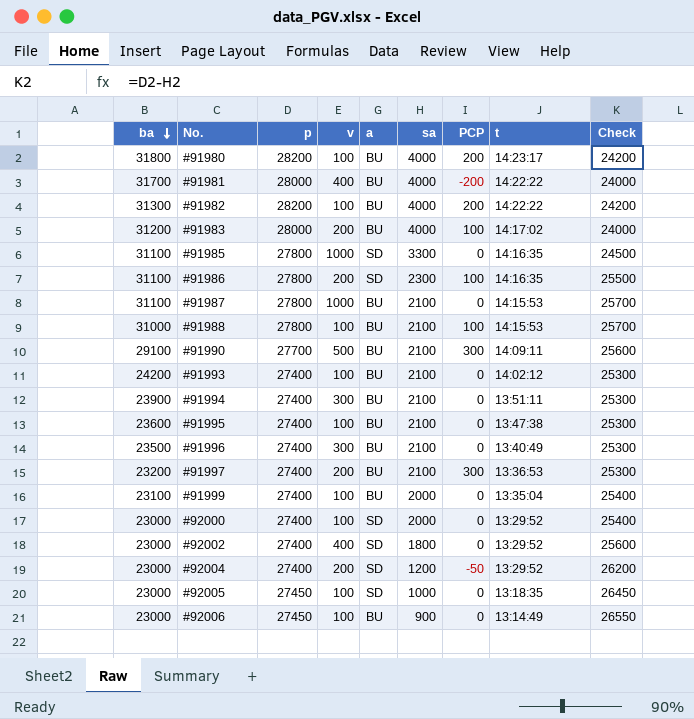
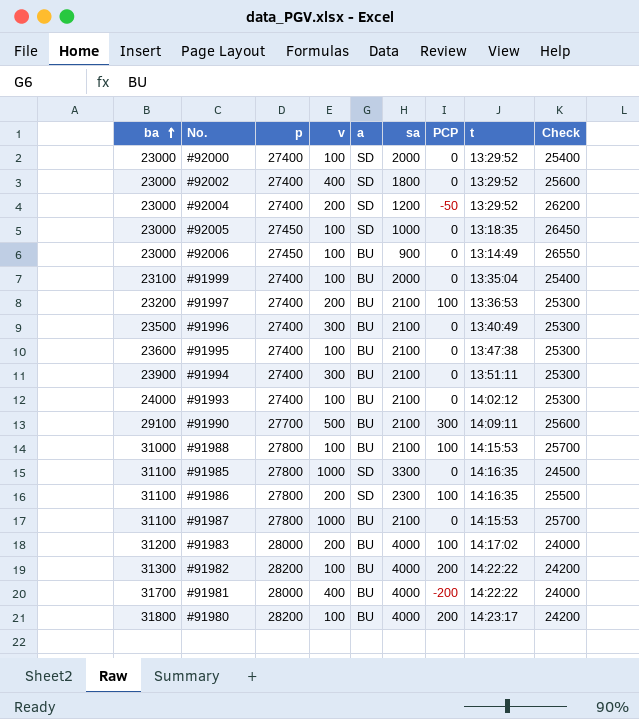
row order: ba descending -> ba ascending
#91997 | PCP: 300 -> 100
#91993 | ba: 24200 -> 24000

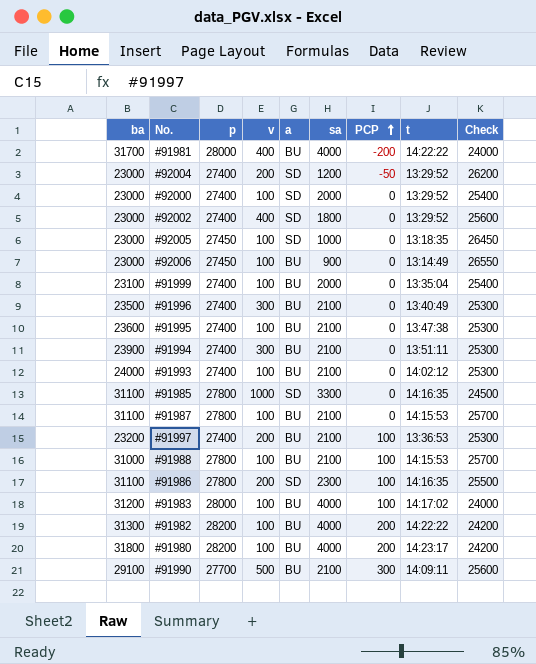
row order: ba ascending -> PCP ascending
#91987 | v: 1000 -> 100
#91983 | v: 200 -> 100

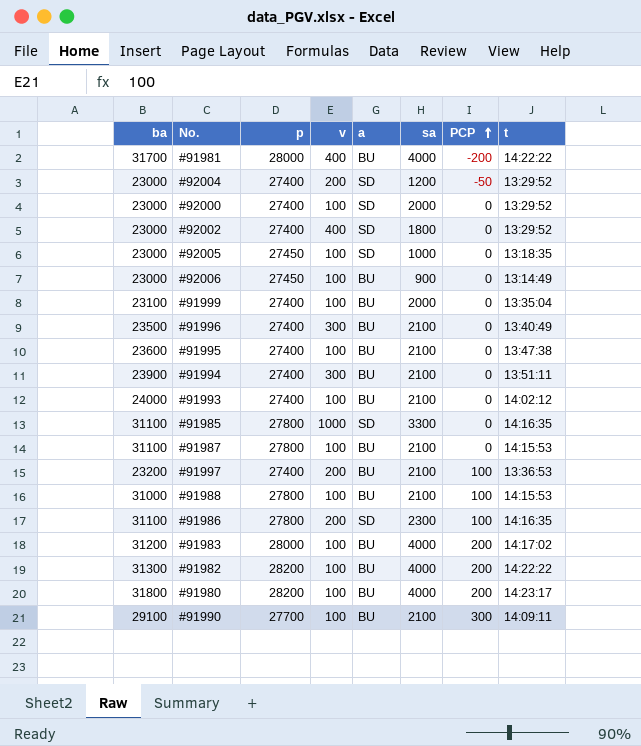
column Check | formula: [p] - [sa] -> none
#91983 | PCP: 100 -> 200
#91990 | v: 500 -> 100

